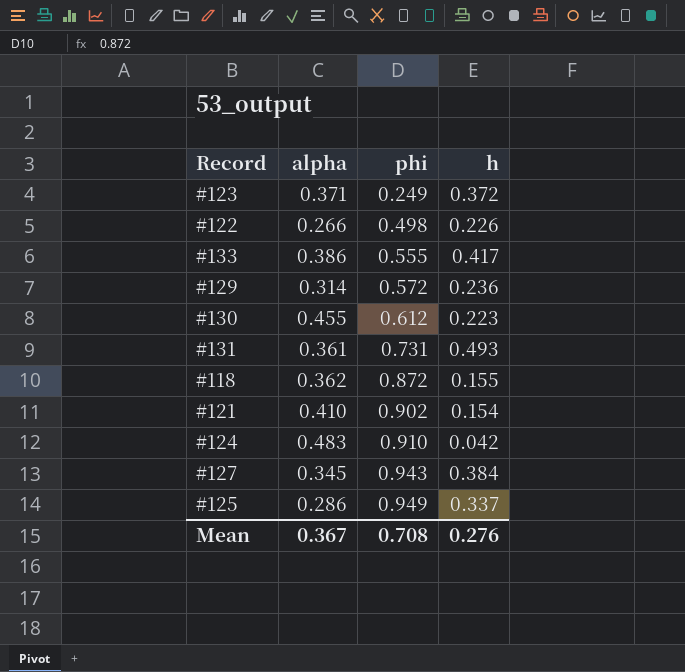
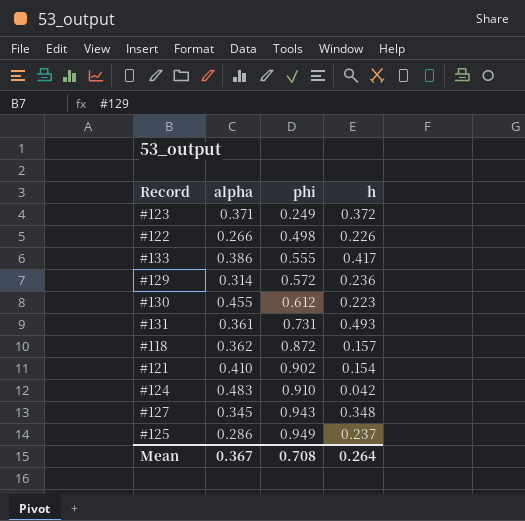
#118 | h: 0.155 -> 0.157
#127 | h: 0.384 -> 0.348
#125 | h: 0.337 -> 0.237
Mean | h: 0.276 -> 0.264

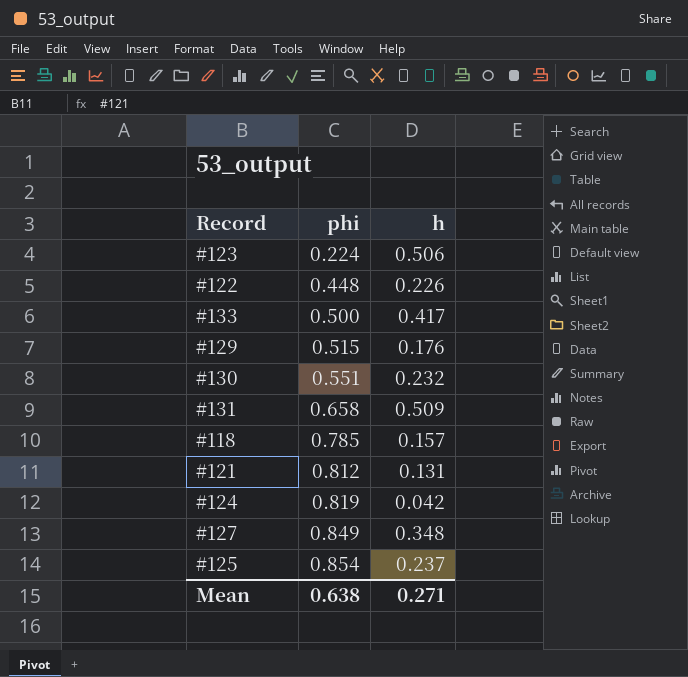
column alpha | position: 2 -> none
#123 | phi: 0.249 -> 0.224
#123 | h: 0.372 -> 0.506
#122 | phi: 0.498 -> 0.448
#133 | phi: 0.555 -> 0.500
#129 | phi: 0.572 -> 0.515
#129 | h: 0.236 -> 0.176
#130 | phi: 0.612 -> 0.551
#130 | h: 0.223 -> 0.232
#131 | phi: 0.731 -> 0.658
#131 | h: 0.493 -> 0.509
#118 | phi: 0.872 -> 0.785
#121 | phi: 0.902 -> 0.812
#121 | h: 0.154 -> 0.131
#124 | phi: 0.910 -> 0.819
#127 | phi: 0.943 -> 0.849
#125 | phi: 0.949 -> 0.854
Mean | phi: 0.708 -> 0.638
Mean | h: 0.264 -> 0.271

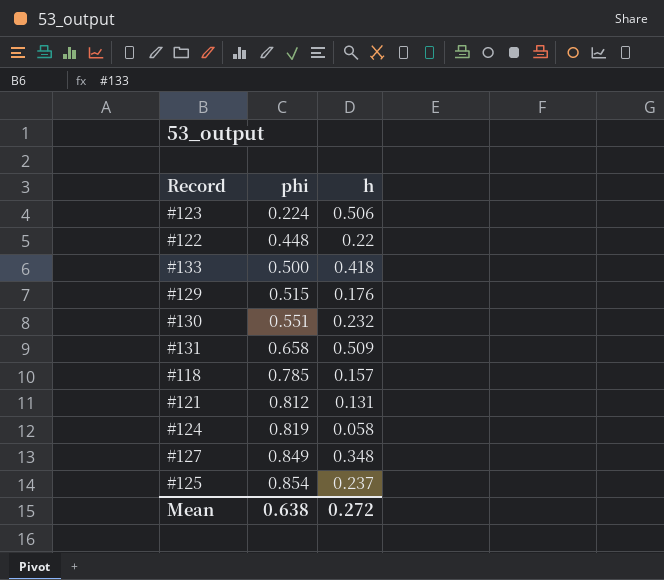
#122 | h: 0.226 -> 0.22
#133 | h: 0.417 -> 0.418
#124 | h: 0.042 -> 0.058
Mean | h: 0.271 -> 0.272

